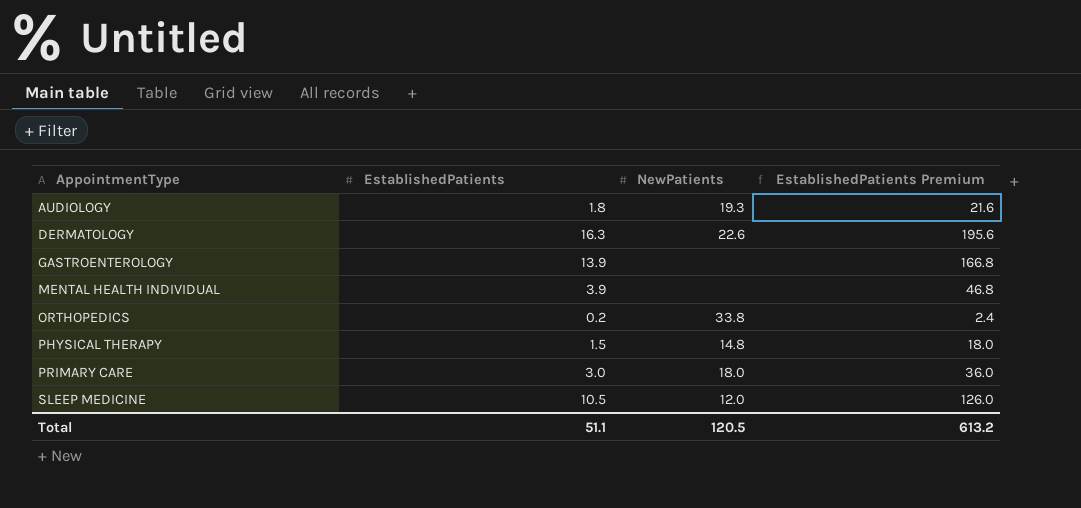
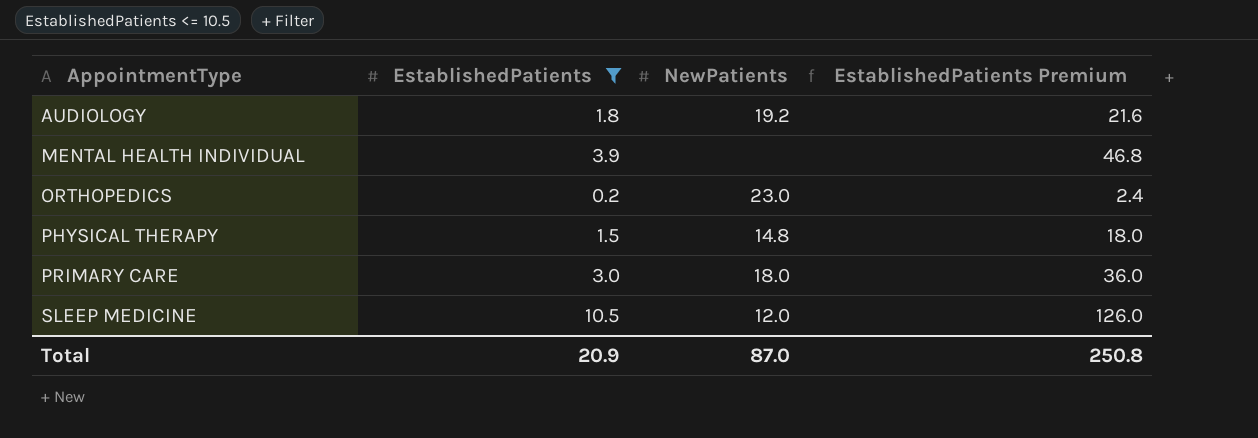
filter: none -> EstablishedPatients <= 10.5
AUDIOLOGY | NewPatients: 19.3 -> 19.2
ORTHOPEDICS | NewPatients: 33.8 -> 23.0
Total | EstablishedPatients: 51.1 -> 20.9
Total | NewPatients: 120.5 -> 87.0
Total | EstablishedPatients Premium: 613.2 -> 250.8

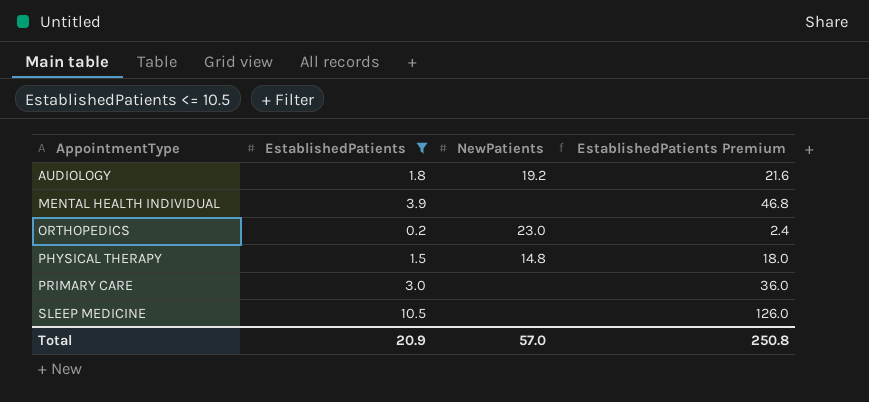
PRIMARY CARE | NewPatients: 18.0 -> none
SLEEP MEDICINE | NewPatients: 12.0 -> none
Total | NewPatients: 87.0 -> 57.0

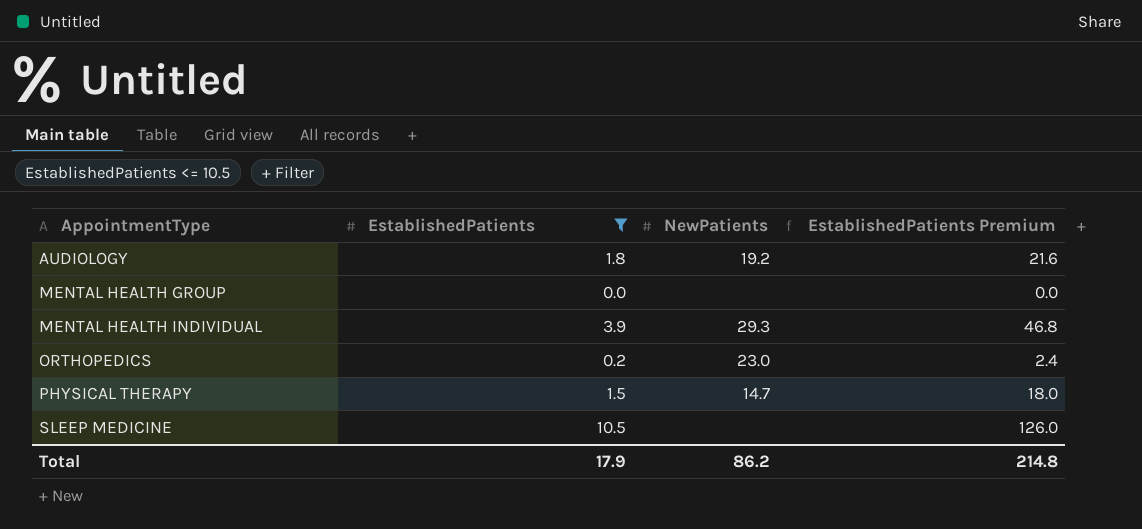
row PRIMARY CARE: 3.0 | none | 36.0 -> none
row MENTAL HEALTH GROUP: none -> 0.0 | none | 0.0
MENTAL HEALTH INDIVIDUAL | NewPatients: none -> 29.3
PHYSICAL THERAPY | NewPatients: 14.8 -> 14.7
Total | EstablishedPatients: 20.9 -> 17.9
Total | NewPatients: 57.0 -> 86.2
Total | EstablishedPatients Premium: 250.8 -> 214.8

